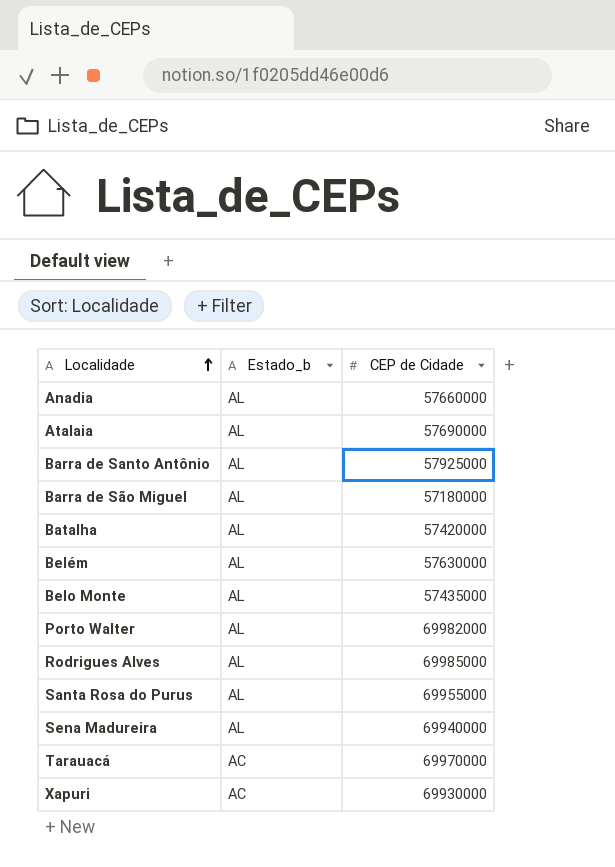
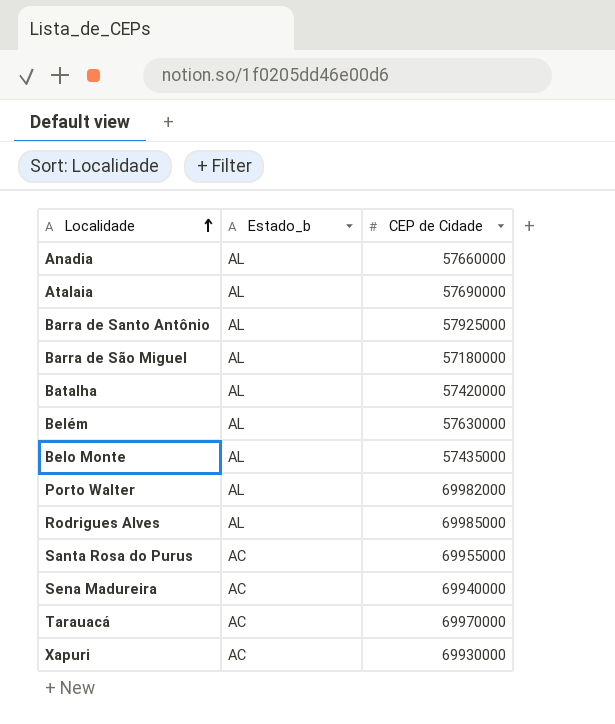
Santa Rosa do Purus | Estado_b: AL -> AC
Sena Madureira | Estado_b: AL -> AC

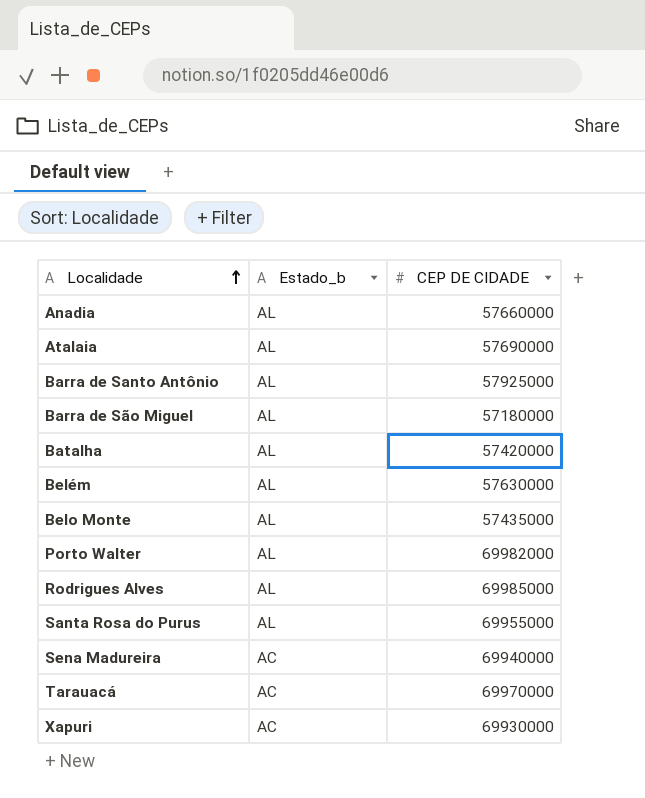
column name: CEP de Cidade -> CEP DE CIDADE
Santa Rosa do Purus | Estado_b: AC -> AL

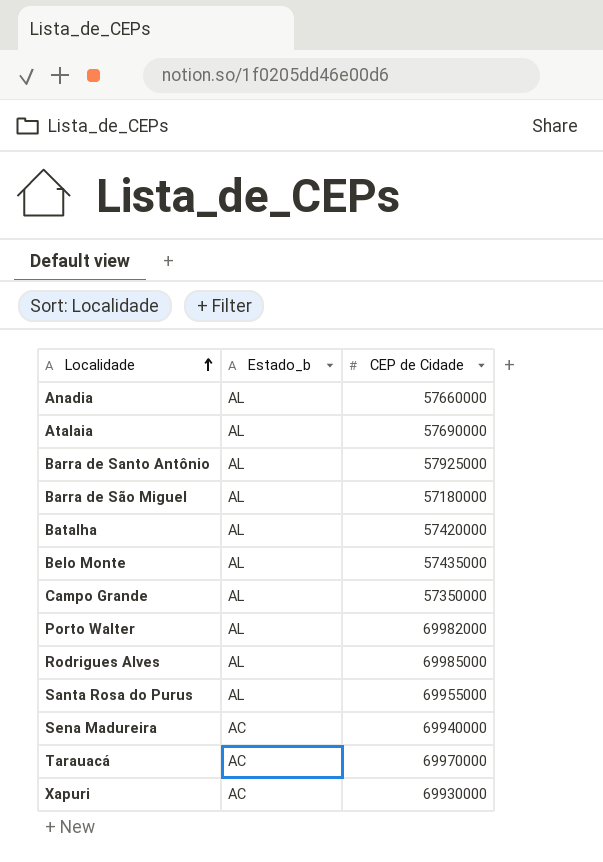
column name: CEP DE CIDADE -> CEP de Cidade
row Belém: AL | 57630000 -> none
row Campo Grande: none -> AL | 57350000

